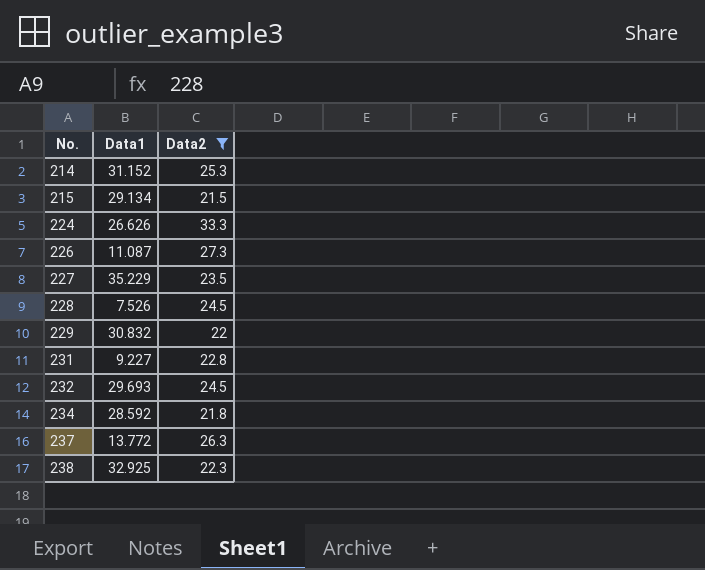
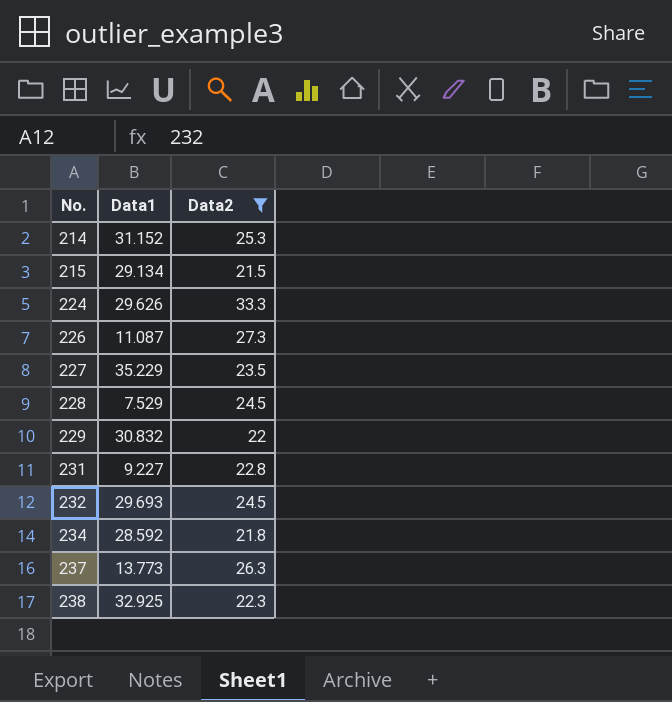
224 | Data1: 26.626 -> 29.626
228 | Data1: 7.526 -> 7.529
237 | Data1: 13.772 -> 13.773

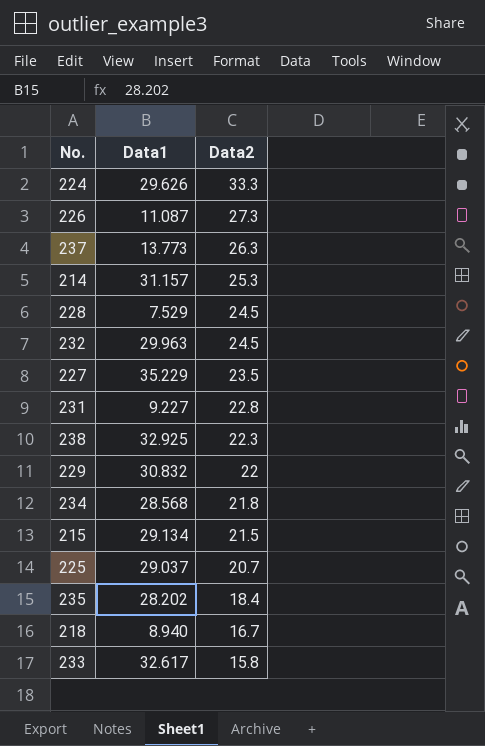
filter: Data2 >= 21.5 -> none
row order: No. ascending -> Data2 descending
214 | Data1: 31.152 -> 31.157
232 | Data1: 29.693 -> 29.963
234 | Data1: 28.592 -> 28.568

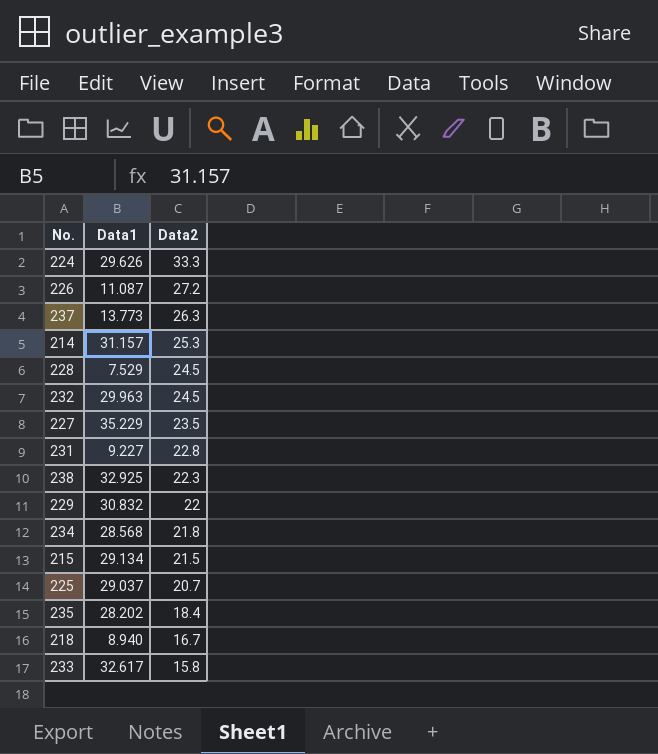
226 | Data2: 27.3 -> 27.2

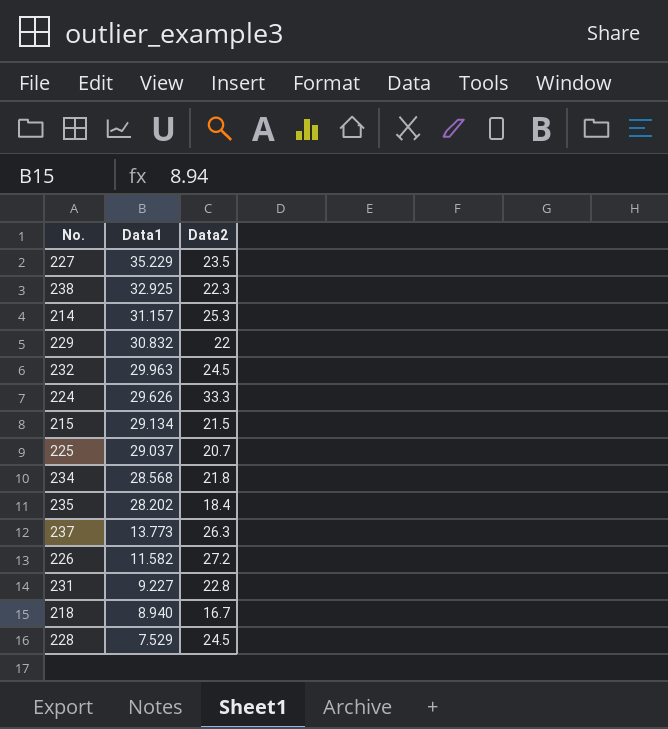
row order: Data2 descending -> Data1 descending
row 233: 32.617 | 15.8 -> none
226 | Data1: 11.087 -> 11.582

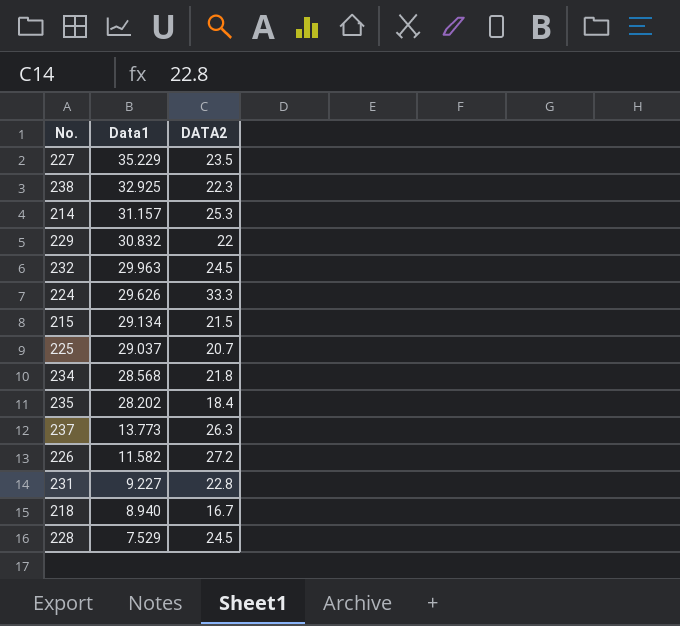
column name: Data2 -> DATA2

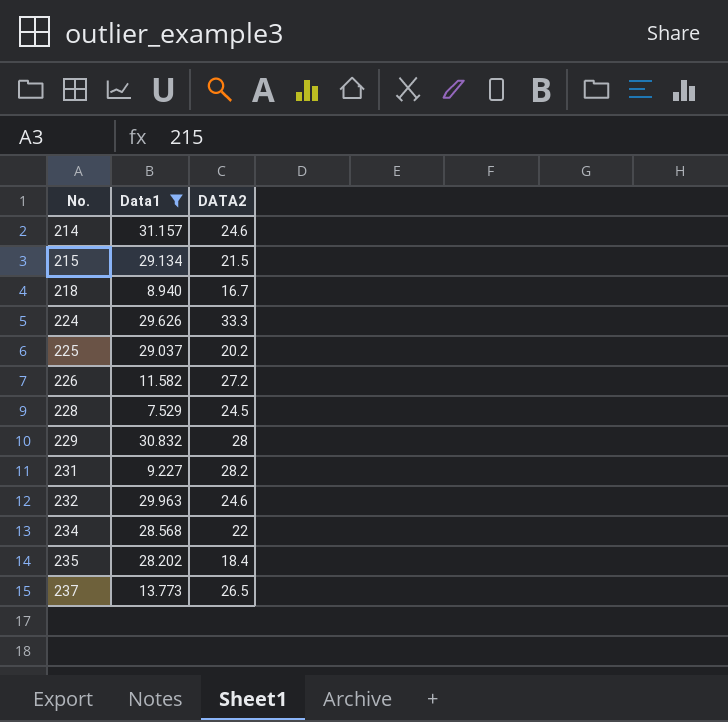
filter: none -> Data1 <= 31.157
row order: Data1 descending -> No. ascending
214 | DATA2: 25.3 -> 24.6
225 | DATA2: 20.7 -> 20.2
229 | DATA2: 22 -> 28
231 | DATA2: 22.8 -> 28.2
232 | DATA2: 24.5 -> 24.6
234 | DATA2: 21.8 -> 22
237 | DATA2: 26.3 -> 26.5

